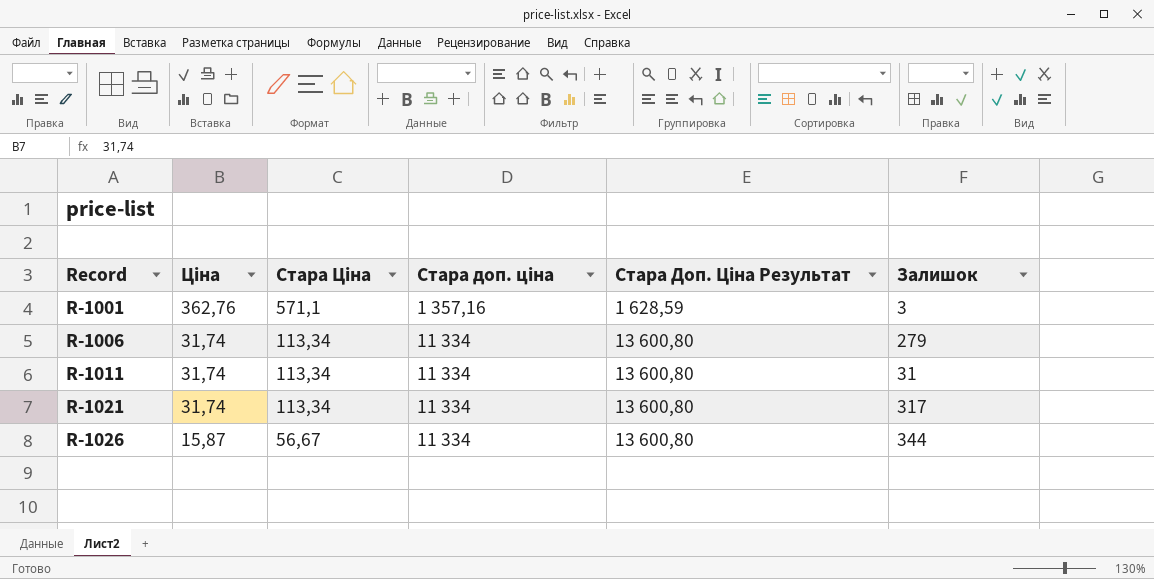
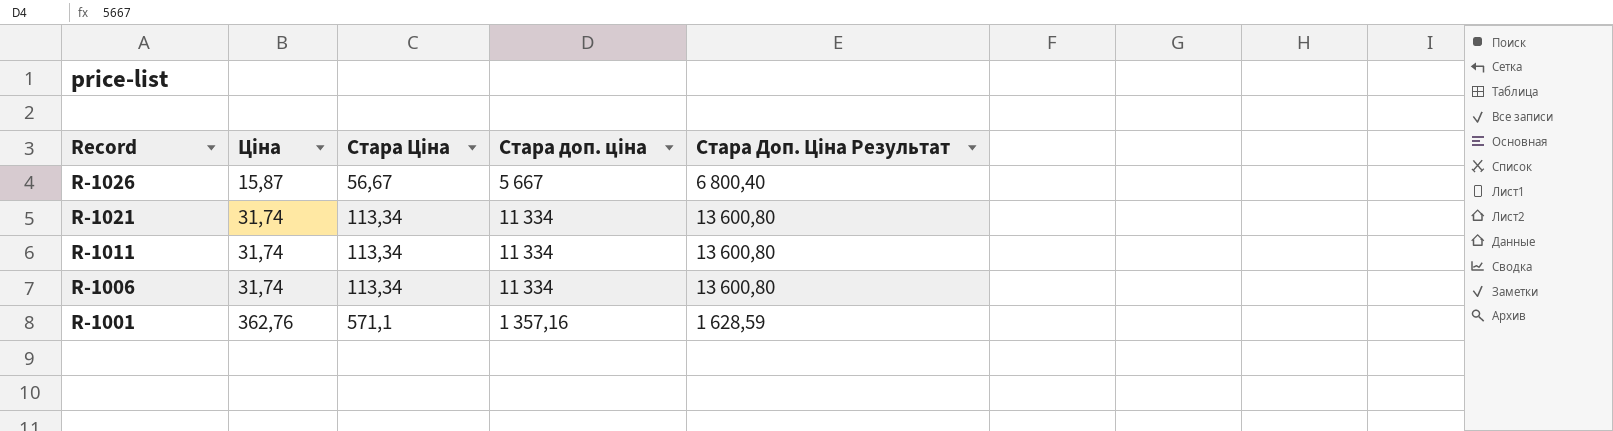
row order: Record ascending -> Record descending
column Залишок | position: 6 -> none
R-1026 | Стара доп. ціна: 11 334 -> 5 667
R-1026 | Стара Доп. Ціна Результат: 13 600,80 -> 6 800,40

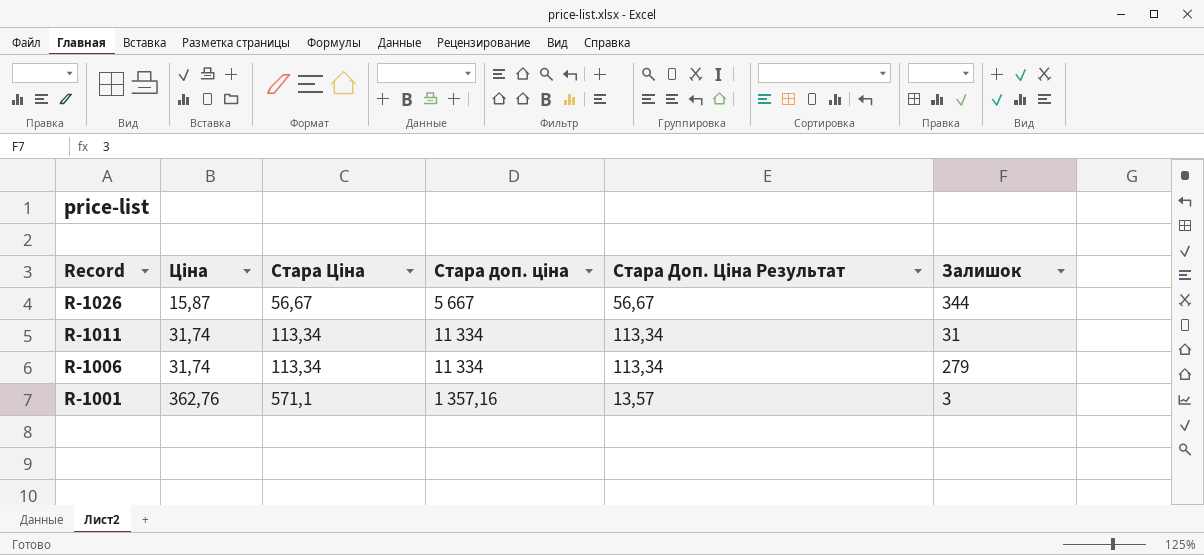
column Стара Доп. Ціна Результат | formula: [Стара доп. ціна] * 1,2 -> [Стара доп. ціна] * 0,01
column Залишок | position: none -> 6
row R-1021: 31,74 | 113,34 | 11 334 | 13 600,80 -> none

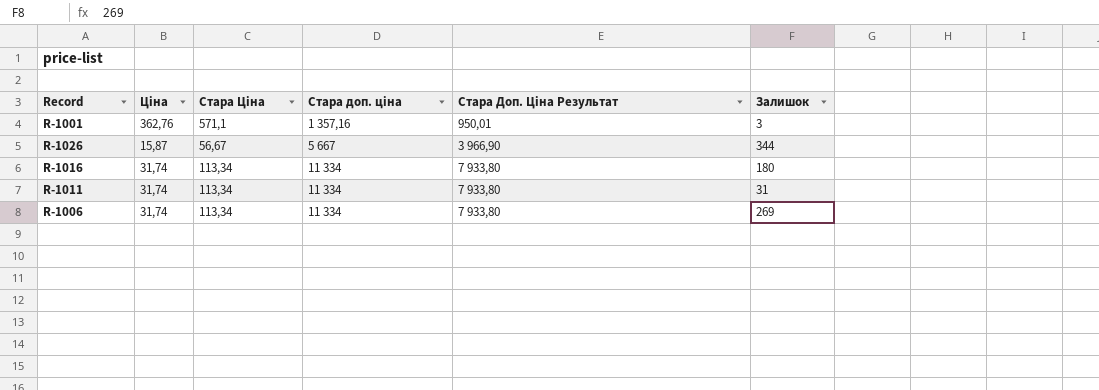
row order: Record descending -> Стара доп. ціна ascending
column Стара Доп. Ціна Результат | formula: [Стара доп. ціна] * 0,01 -> [Стара доп. ціна] * 0,7
row R-1016: none -> 31,74 | 113,34 | 11 334 | 7 933,80 | 180
R-1006 | Залишок: 279 -> 269

